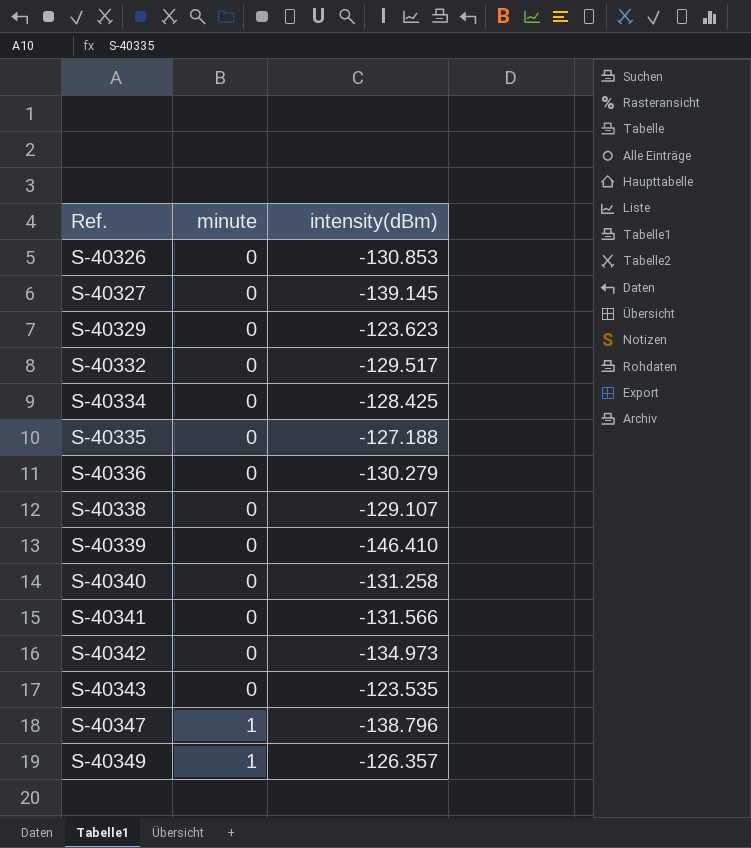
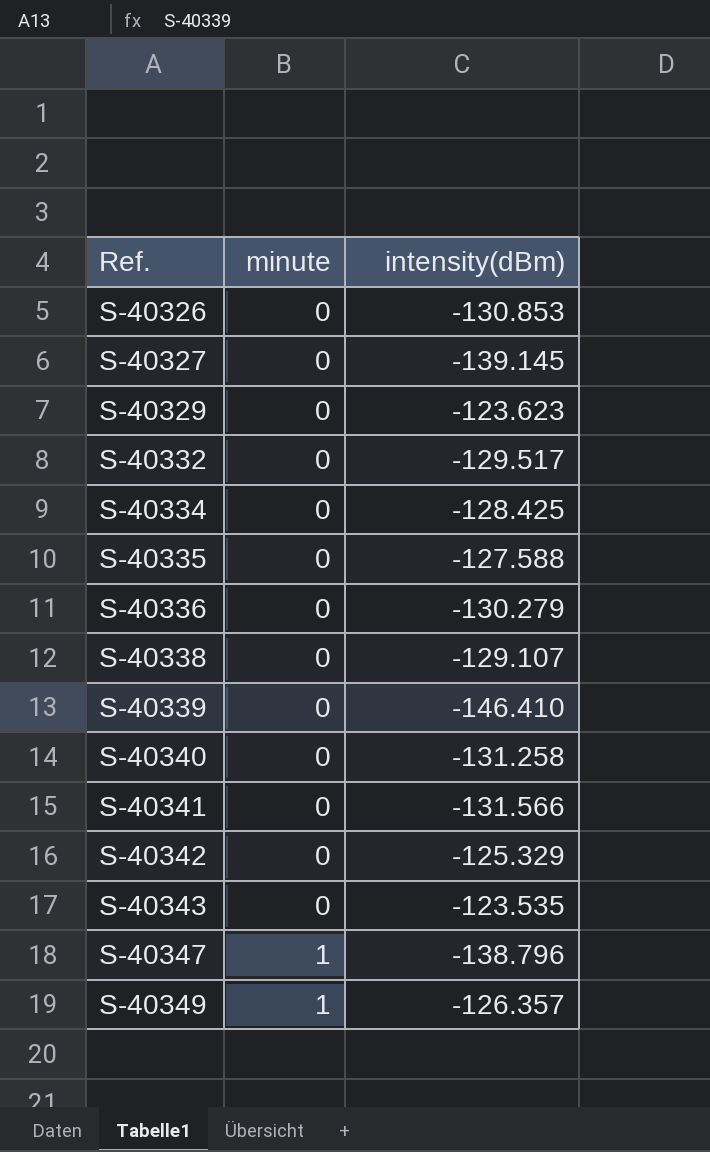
S-40335 | intensity(dBm): -127.188 -> -127.588
S-40342 | intensity(dBm): -134.973 -> -125.329

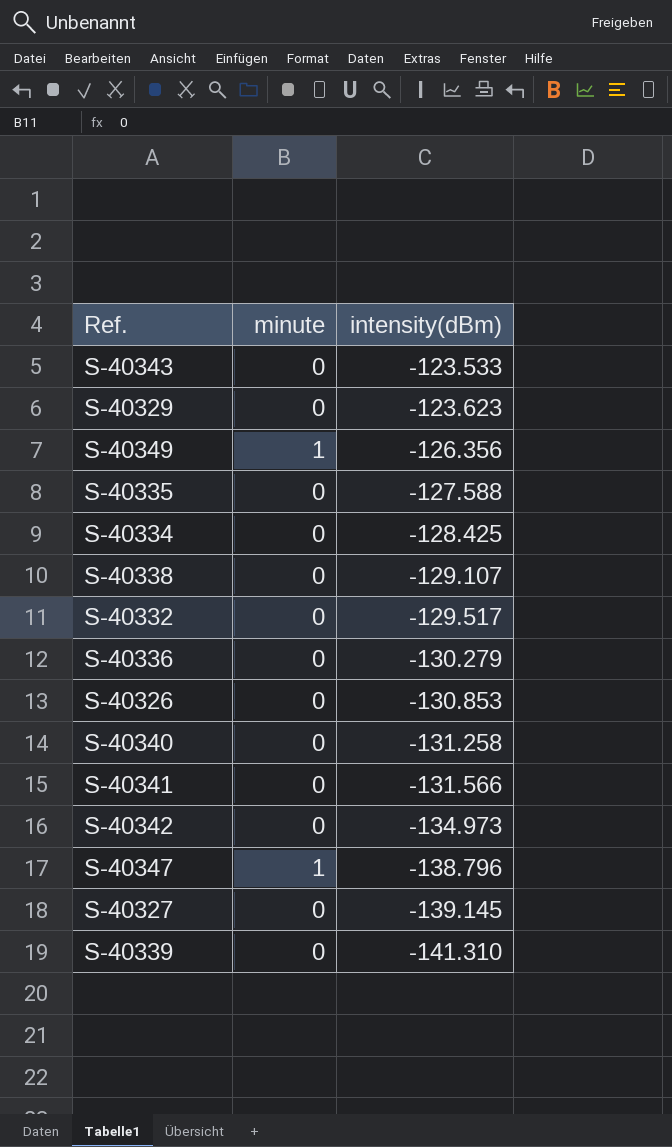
row order: Ref. ascending -> intensity(dBm) descending
S-40343 | intensity(dBm): -123.535 -> -123.533
S-40349 | intensity(dBm): -126.357 -> -126.356
S-40342 | intensity(dBm): -125.329 -> -134.973
S-40339 | intensity(dBm): -146.410 -> -141.310

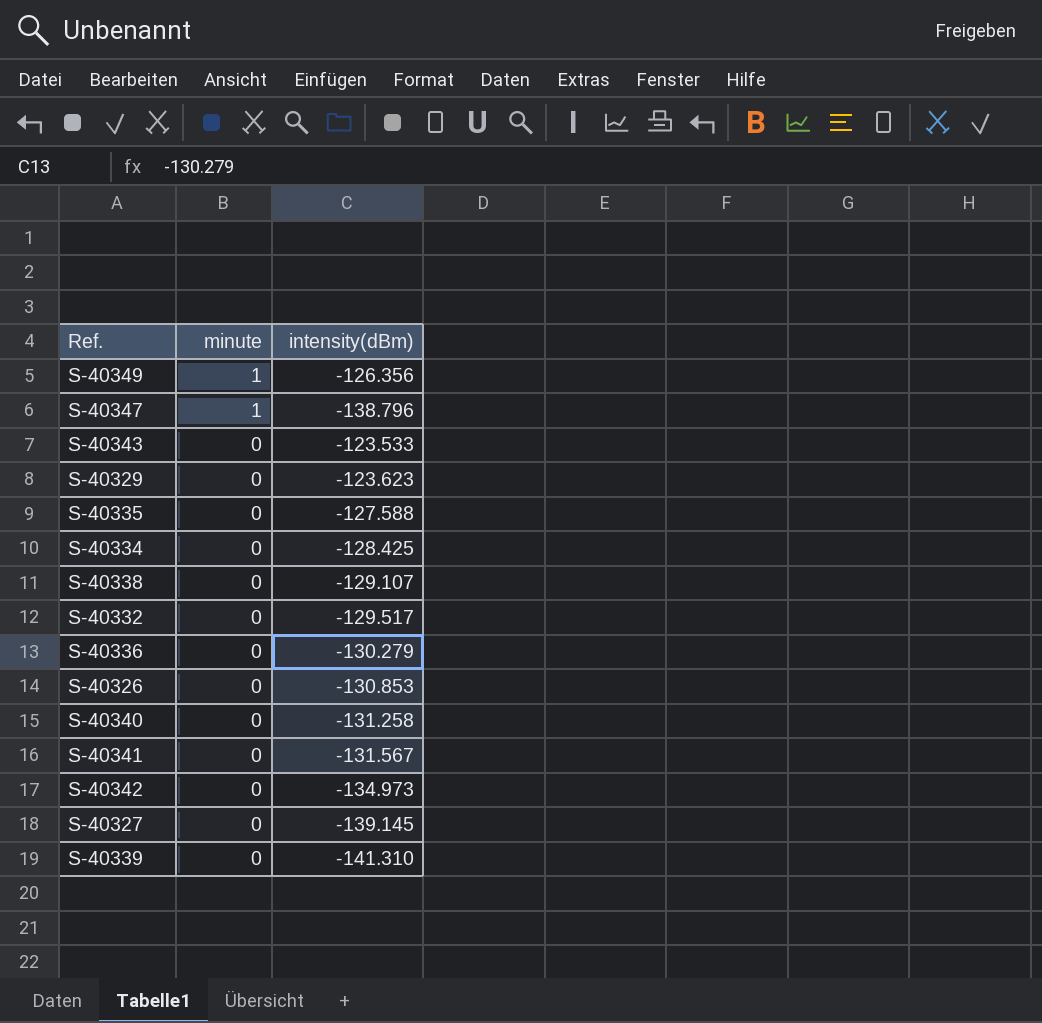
row order: intensity(dBm) descending -> minute descending
S-40341 | intensity(dBm): -131.566 -> -131.567

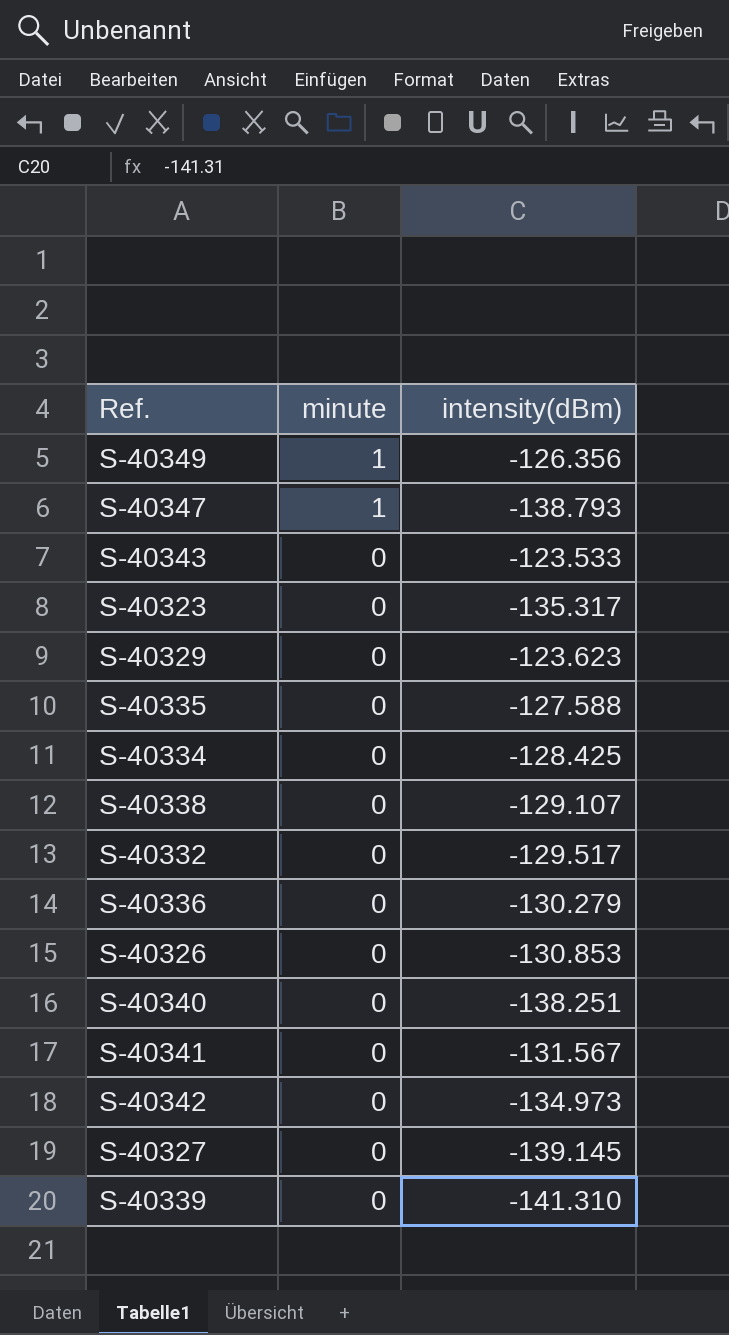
S-40347 | intensity(dBm): -138.796 -> -138.793
row S-40323: none -> 0 | -135.317
S-40340 | intensity(dBm): -131.258 -> -138.251

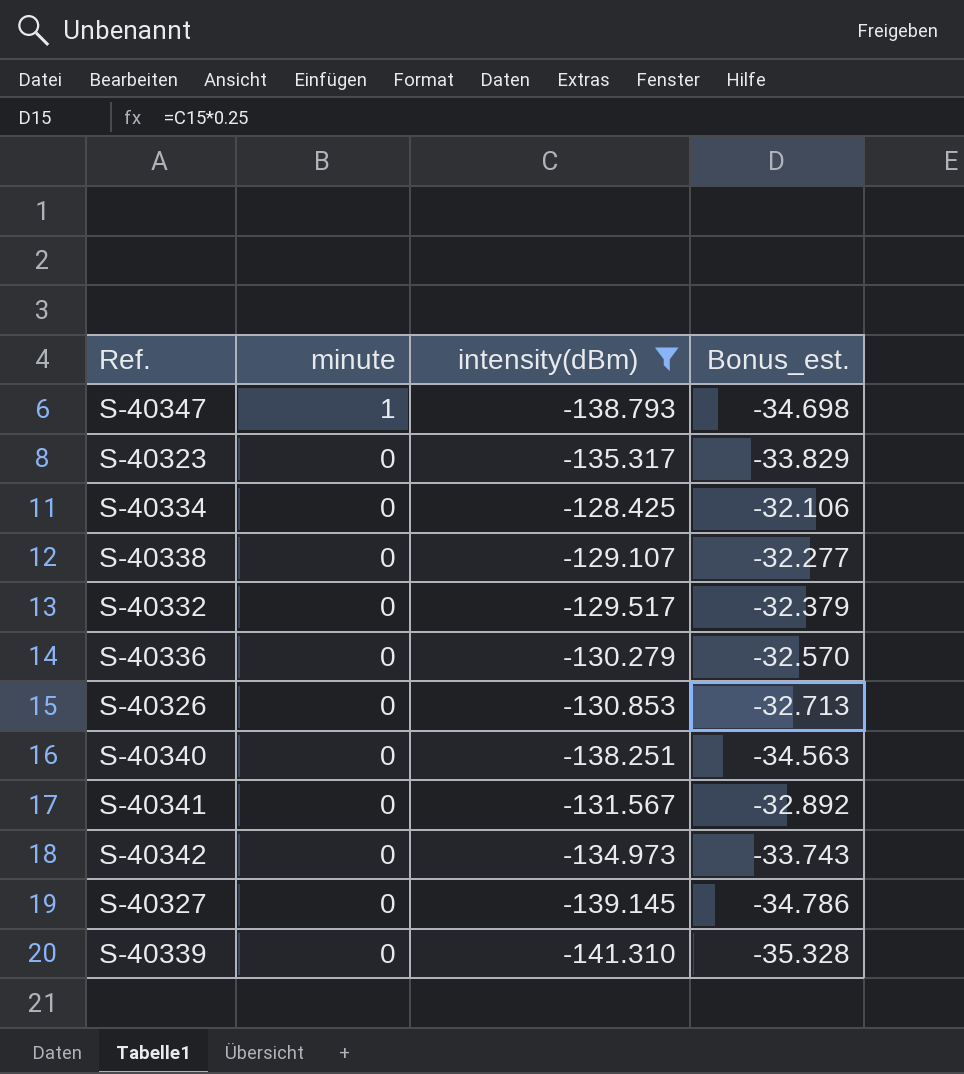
filter: none -> intensity(dBm) <= -128.425
column Bonus_est. | formula: none -> [intensity(dBm)] * 0.25

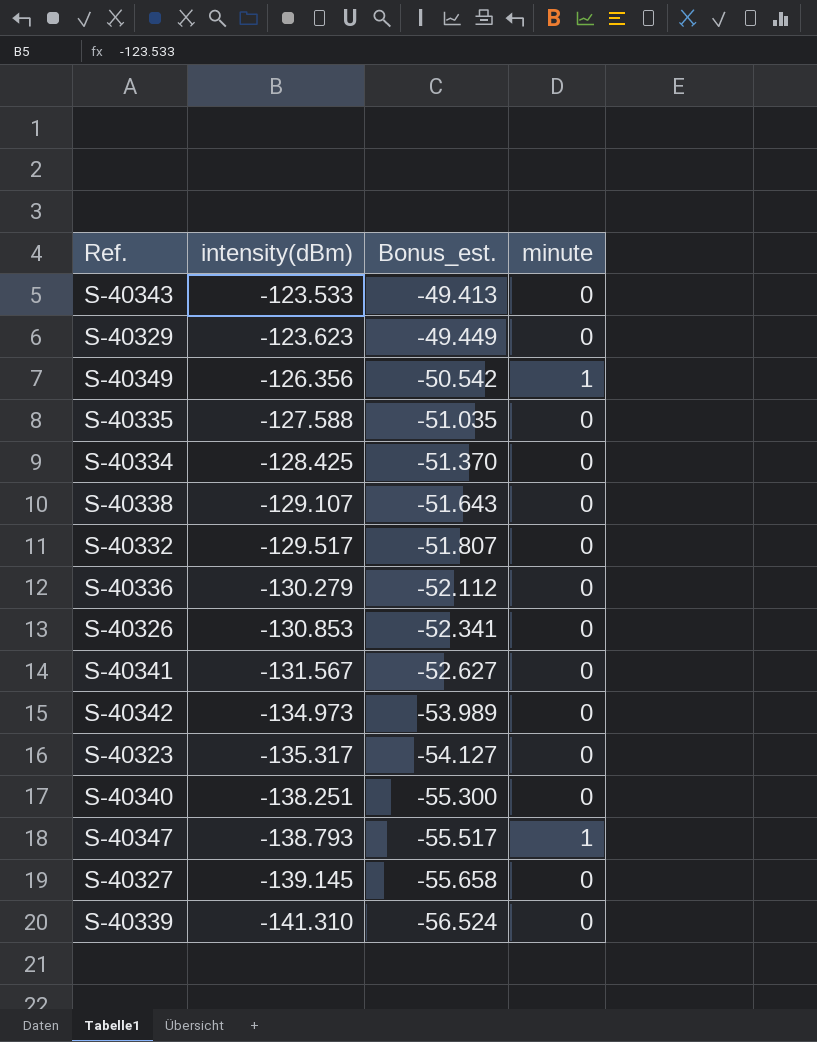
filter: intensity(dBm) <= -128.425 -> none
row order: minute descending -> intensity(dBm) descending
column Bonus_est. | formula: [intensity(dBm)] * 0.25 -> [intensity(dBm)] * 0.4
column minute | position: 2 -> 4

